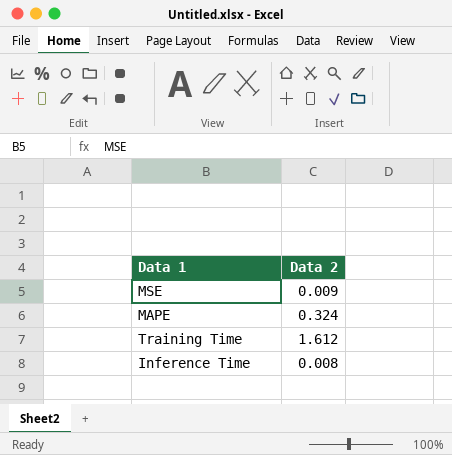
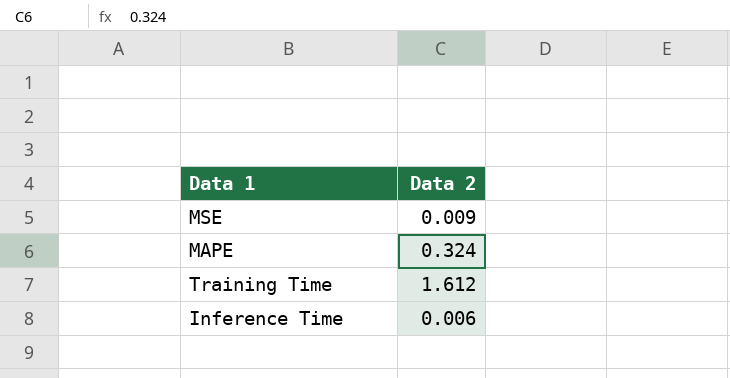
Inference Time | Data 2: 0.008 -> 0.006

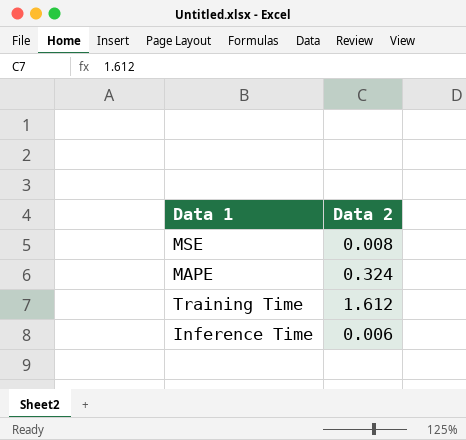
MSE | Data 2: 0.009 -> 0.008

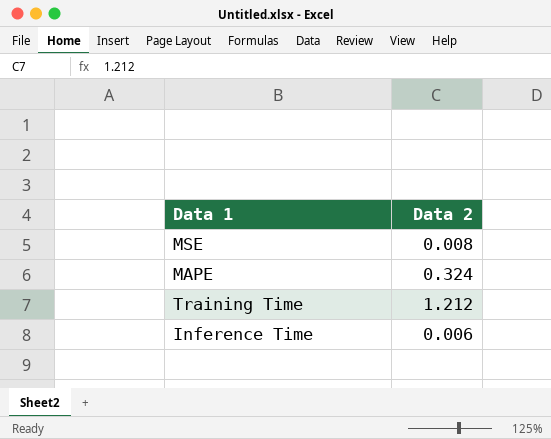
Training Time | Data 2: 1.612 -> 1.212

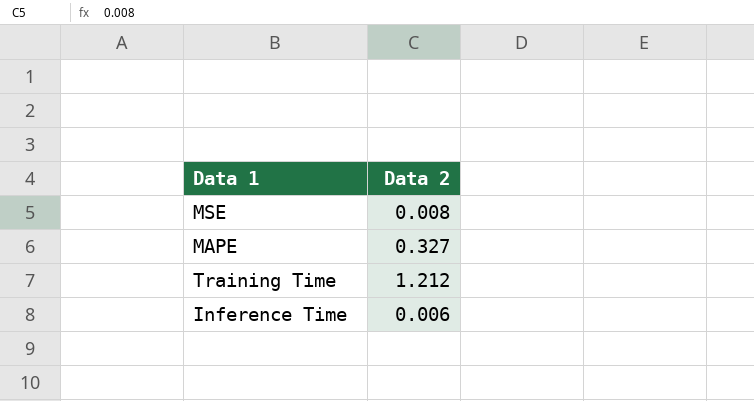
MAPE | Data 2: 0.324 -> 0.327

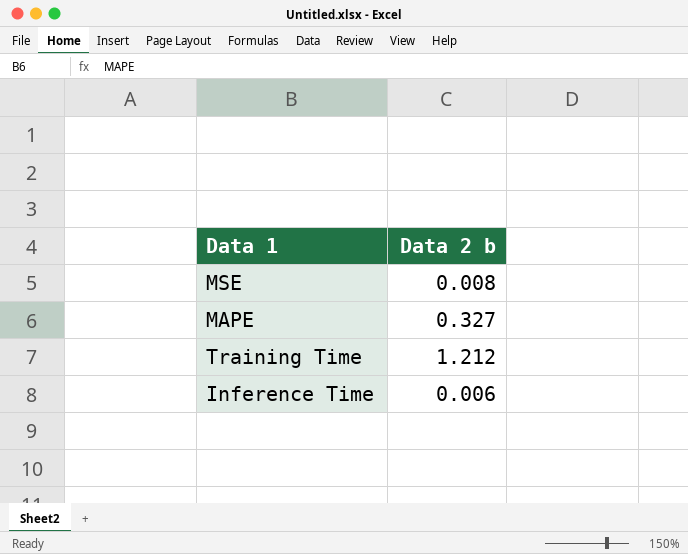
column name: Data 2 -> Data 2 b

